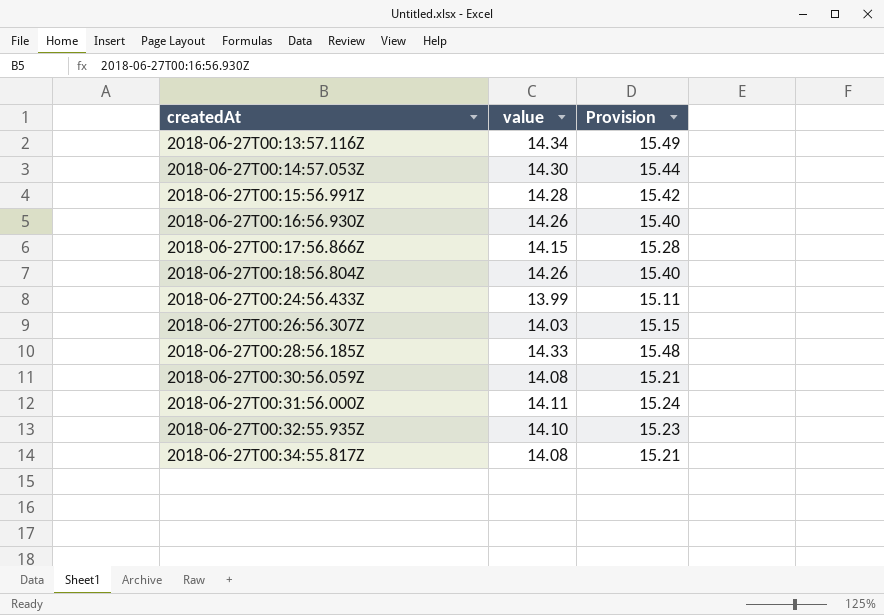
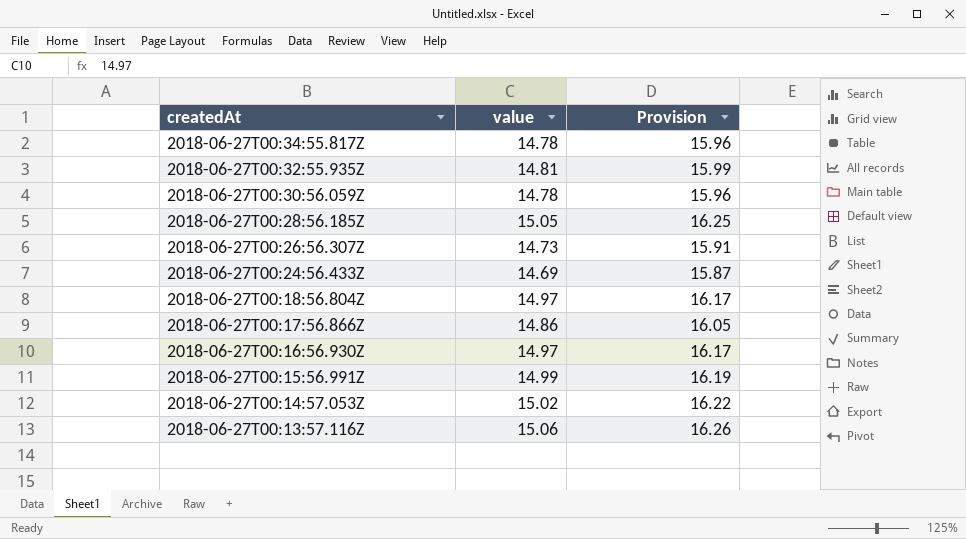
row order: createdAt ascending -> createdAt descending
row 2018-06-27T00:31:56.000Z: 14.11 | 15.24 -> none
2018-06-27T00:34:55.817Z | value: 14.08 -> 14.78
2018-06-27T00:34:55.817Z | Provision: 15.21 -> 15.96
2018-06-27T00:32:55.935Z | value: 14.10 -> 14.81
2018-06-27T00:32:55.935Z | Provision: 15.23 -> 15.99
2018-06-27T00:30:56.059Z | value: 14.08 -> 14.78
2018-06-27T00:30:56.059Z | Provision: 15.21 -> 15.96
2018-06-27T00:28:56.185Z | value: 14.33 -> 15.05
2018-06-27T00:28:56.185Z | Provision: 15.48 -> 16.25
2018-06-27T00:26:56.307Z | value: 14.03 -> 14.73
2018-06-27T00:26:56.307Z | Provision: 15.15 -> 15.91
2018-06-27T00:24:56.433Z | value: 13.99 -> 14.69
2018-06-27T00:24:56.433Z | Provision: 15.11 -> 15.87
2018-06-27T00:18:56.804Z | value: 14.26 -> 14.97
2018-06-27T00:18:56.804Z | Provision: 15.40 -> 16.17
2018-06-27T00:17:56.866Z | value: 14.15 -> 14.86
2018-06-27T00:17:56.866Z | Provision: 15.28 -> 16.05
2018-06-27T00:16:56.930Z | value: 14.26 -> 14.97
2018-06-27T00:16:56.930Z | Provision: 15.40 -> 16.17
2018-06-27T00:15:56.991Z | value: 14.28 -> 14.99
2018-06-27T00:15:56.991Z | Provision: 15.42 -> 16.19
2018-06-27T00:14:57.053Z | value: 14.30 -> 15.02
2018-06-27T00:14:57.053Z | Provision: 15.44 -> 16.22
2018-06-27T00:13:57.116Z | value: 14.34 -> 15.06
2018-06-27T00:13:57.116Z | Provision: 15.49 -> 16.26

